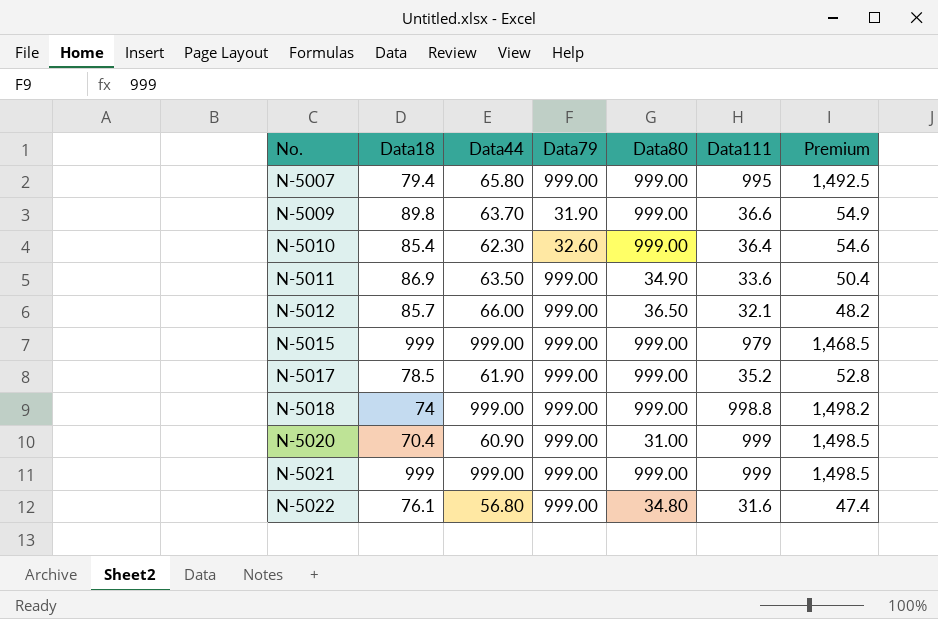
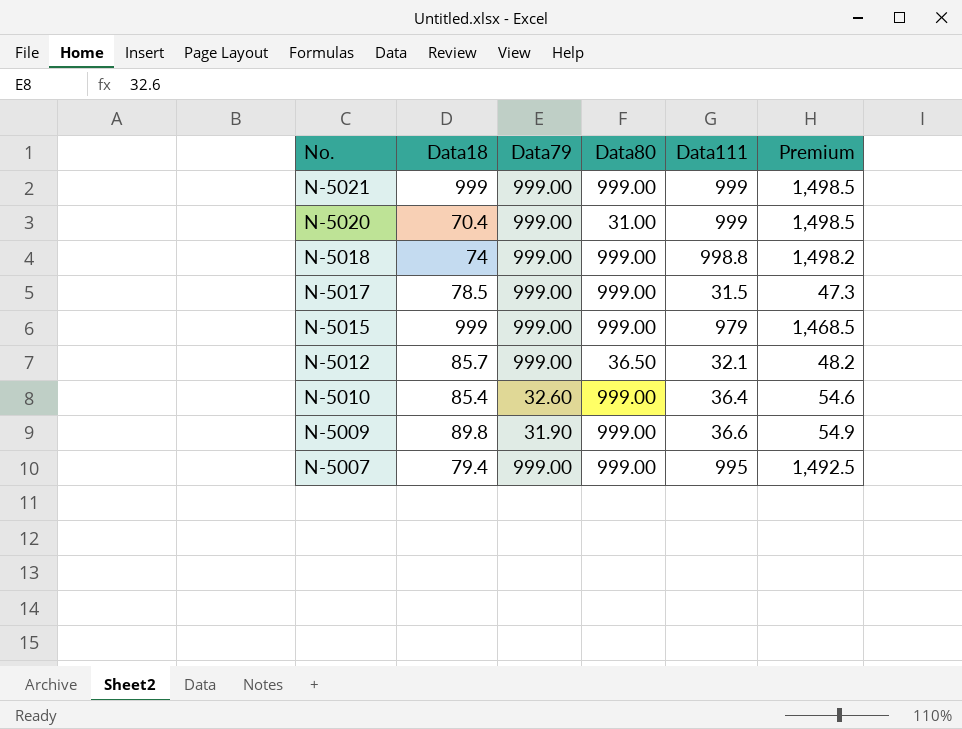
row order: No. ascending -> No. descending
column Data44 | position: 3 -> none
row N-5011: 86.9 | 63.50 | 999.00 | 34.90 | 33.6 | 50.4 -> none
row N-5022: 76.1 | 56.80 | 999.00 | 34.80 | 31.6 | 47.4 -> none
N-5017 | Data111: 35.2 -> 31.5
N-5017 | Premium: 52.8 -> 47.3

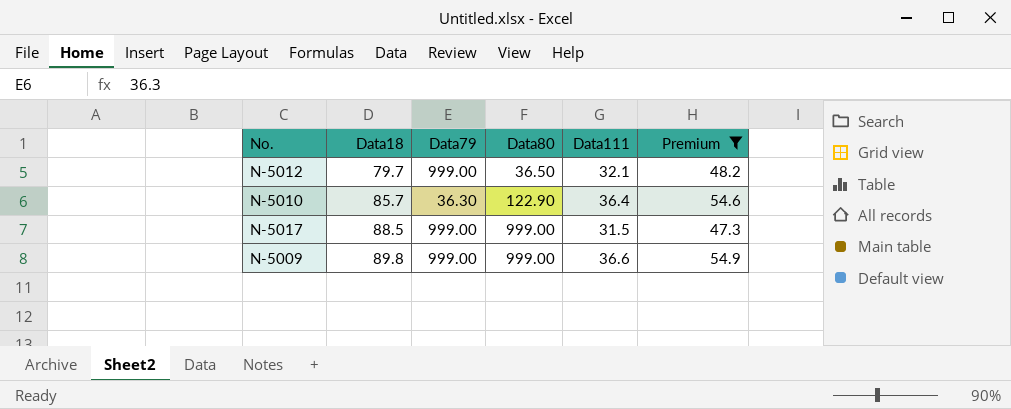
filter: none -> Premium <= 54.9
row order: No. descending -> Data18 ascending
N-5012 | Data18: 85.7 -> 79.7
N-5010 | Data18: 85.4 -> 85.7
N-5010 | Data79: 32.60 -> 36.30
N-5010 | Data80: 999.00 -> 122.90
N-5017 | Data18: 78.5 -> 88.5
N-5009 | Data79: 31.90 -> 999.00

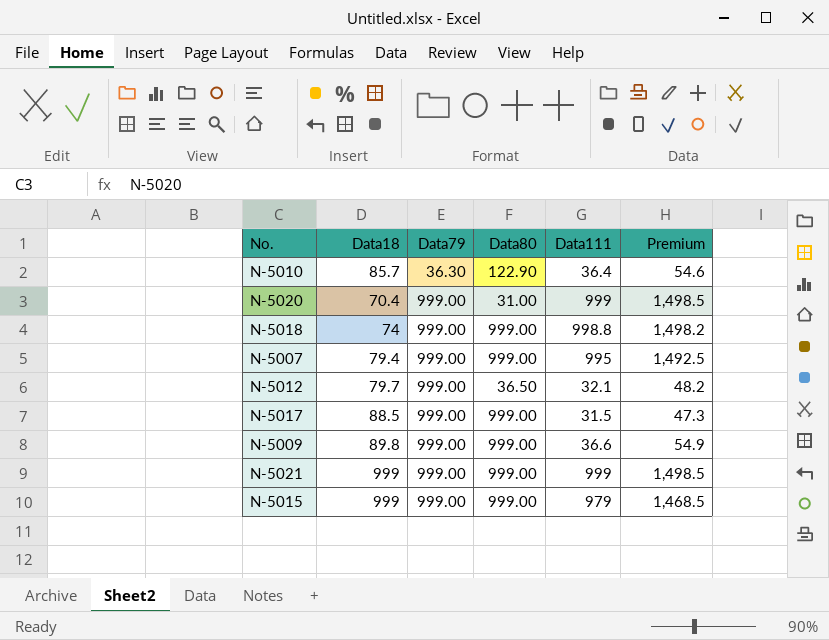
filter: Premium <= 54.9 -> none
row order: Data18 ascending -> Data79 ascending

